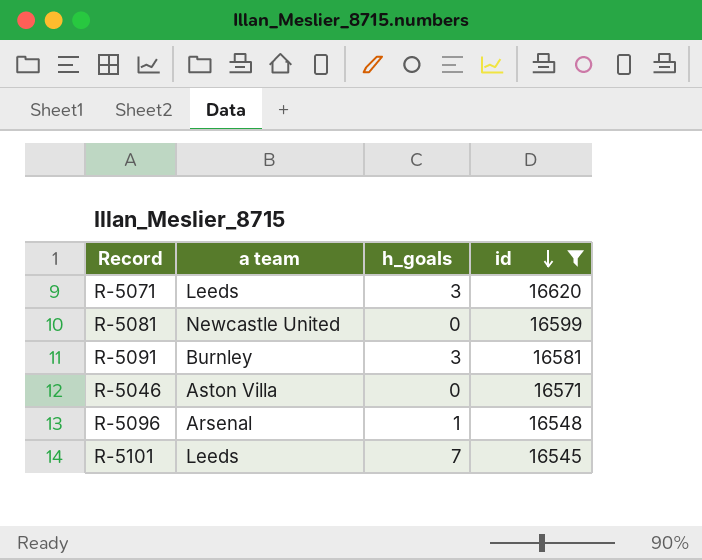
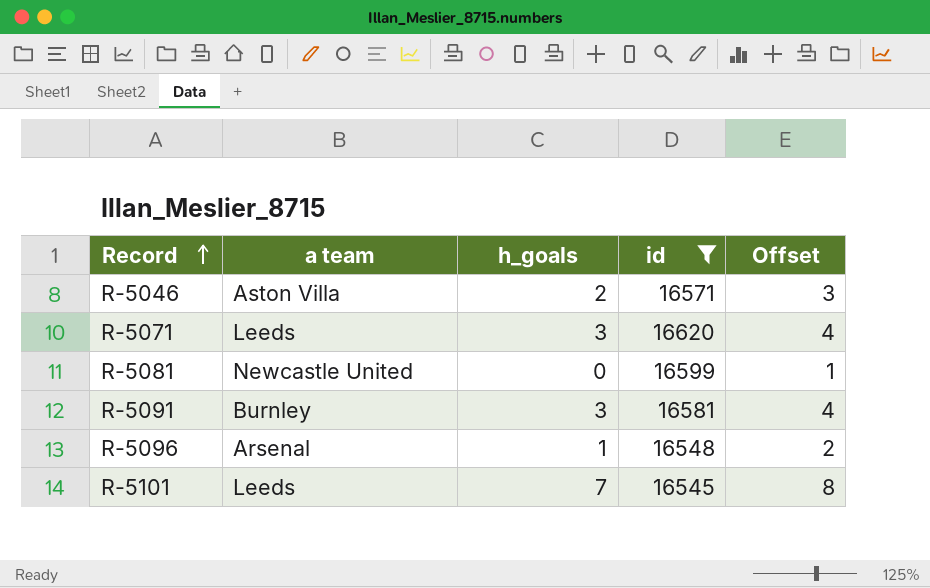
row order: id descending -> Record ascending
column Offset | formula: none -> [h_goals] + 1
R-5046 | h_goals: 0 -> 2

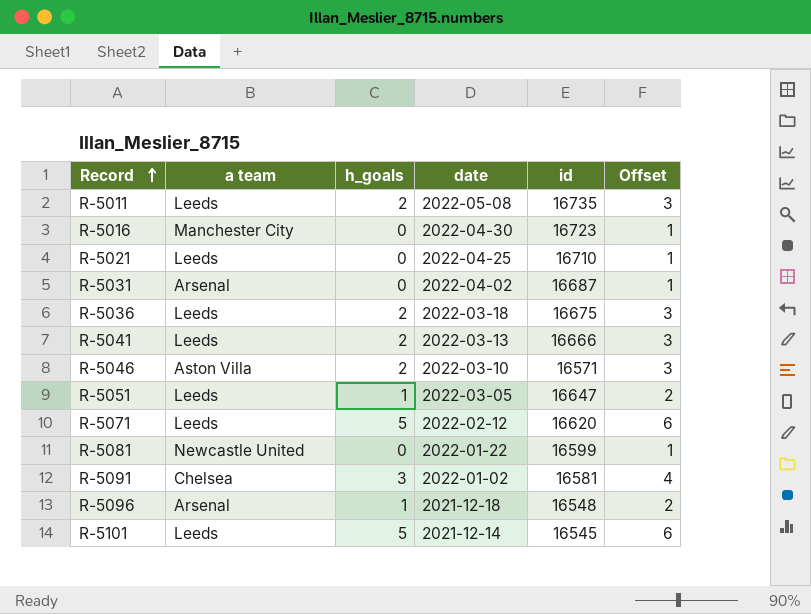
filter: id <= 16620 -> none
column date | position: none -> 4
R-5071 | h_goals: 3 -> 5
R-5071 | Offset: 4 -> 6
R-5091 | a team: Burnley -> Chelsea
R-5101 | h_goals: 7 -> 5
R-5101 | Offset: 8 -> 6

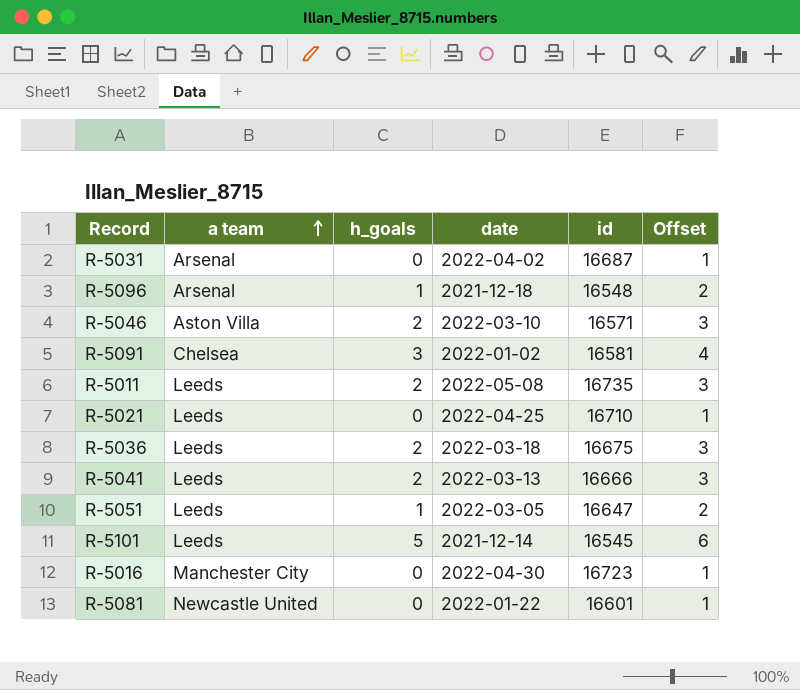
row order: Record ascending -> a team ascending
row R-5071: Leeds | 5 | 2022-02-12 | 16620 | 6 -> none
R-5081 | id: 16599 -> 16601

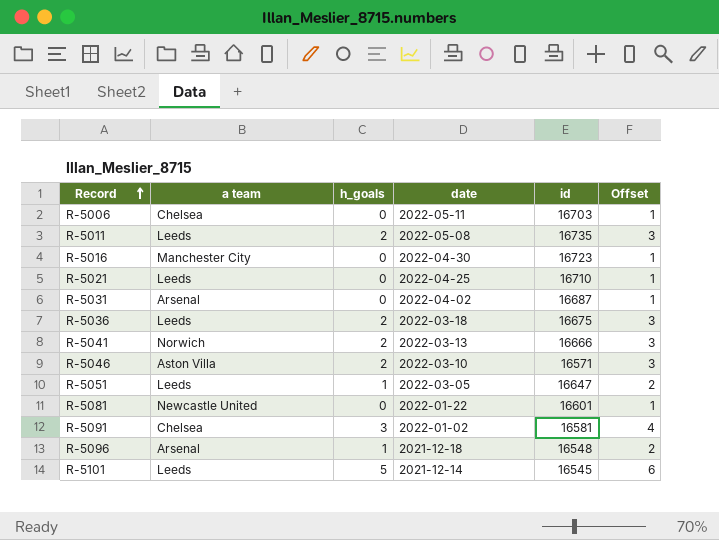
row order: a team ascending -> Record ascending
row R-5006: none -> Chelsea | 0 | 2022-05-11 | 16703 | 1
R-5041 | a team: Leeds -> Norwich

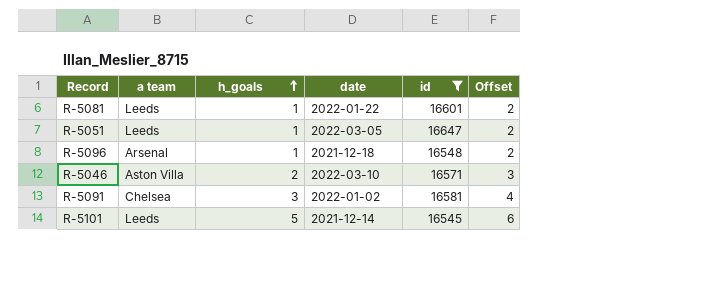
filter: none -> id <= 16647
row order: Record ascending -> h_goals ascending
R-5081 | a team: Newcastle United -> Leeds
R-5081 | h_goals: 0 -> 1
R-5081 | Offset: 1 -> 2

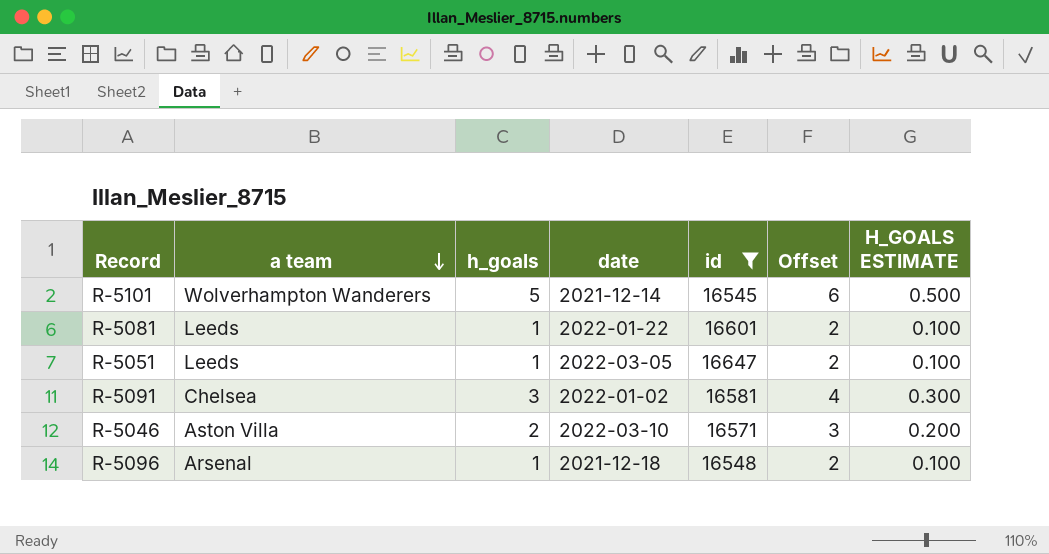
row order: h_goals ascending -> a team descending
column H_GOALS ESTIMATE | formula: none -> [h_goals] * 0.1
R-5101 | a team: Leeds -> Wolverhampton Wanderers

